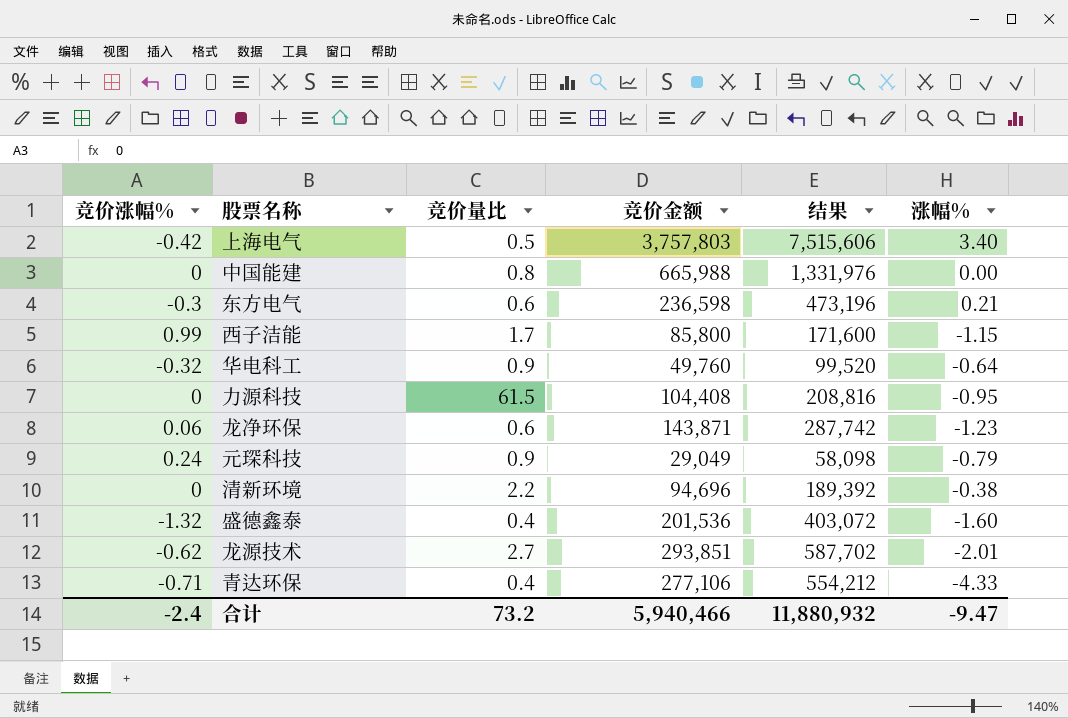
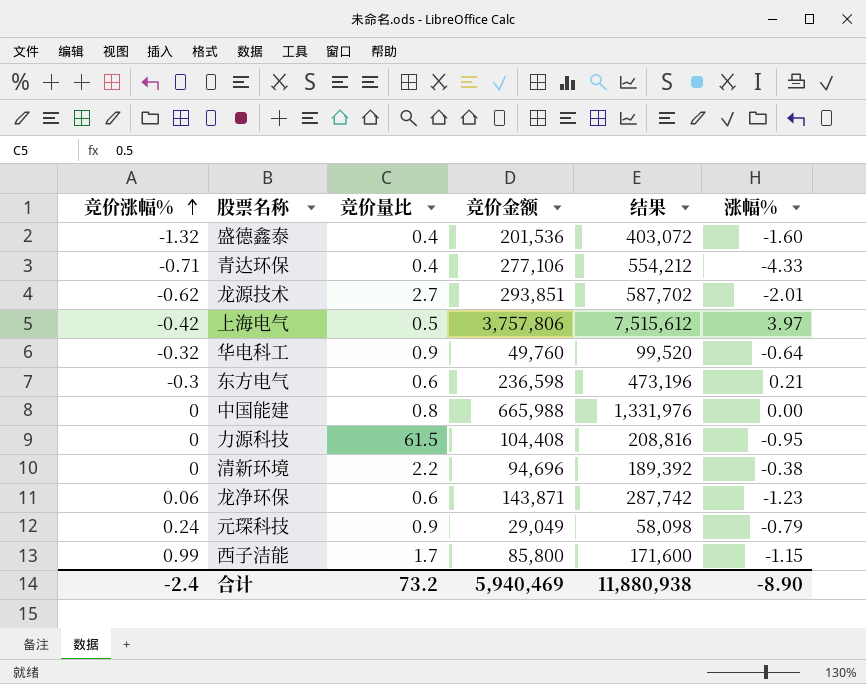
row order: none -> 竞价涨幅% ascending
上海电气 | 竞价金额: 3,757,803 -> 3,757,806
上海电气 | 结果: 7,515,606 -> 7,515,612
上海电气 | 涨幅%: 3.40 -> 3.97
合计 | 竞价金额: 5,940,466 -> 5,940,469
合计 | 结果: 11,880,932 -> 11,880,938
合计 | 涨幅%: -9.47 -> -8.90

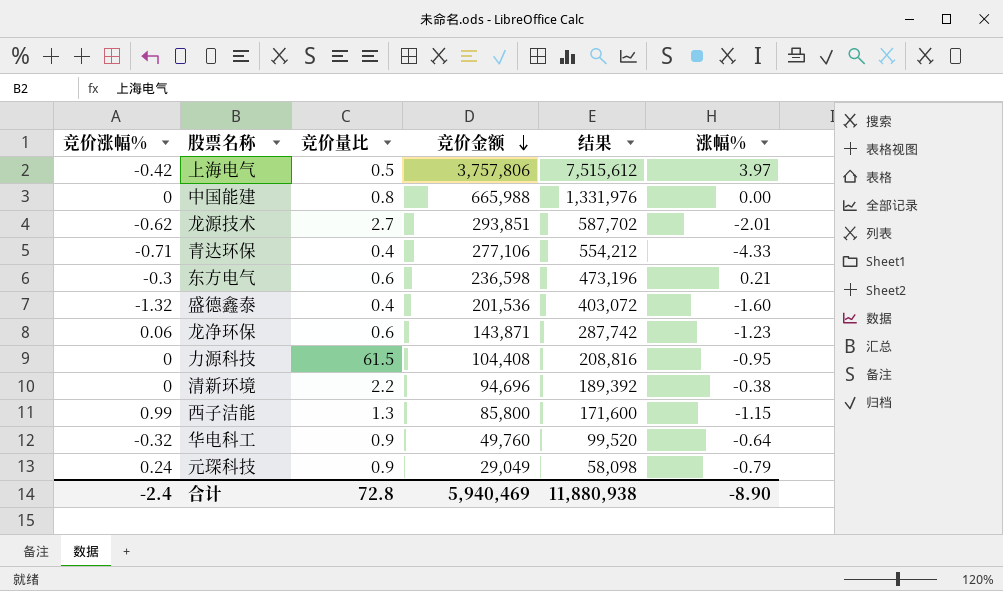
row order: 竞价涨幅% ascending -> 竞价金额 descending
西子洁能 | 竞价量比: 1.7 -> 1.3
合计 | 竞价量比: 73.2 -> 72.8

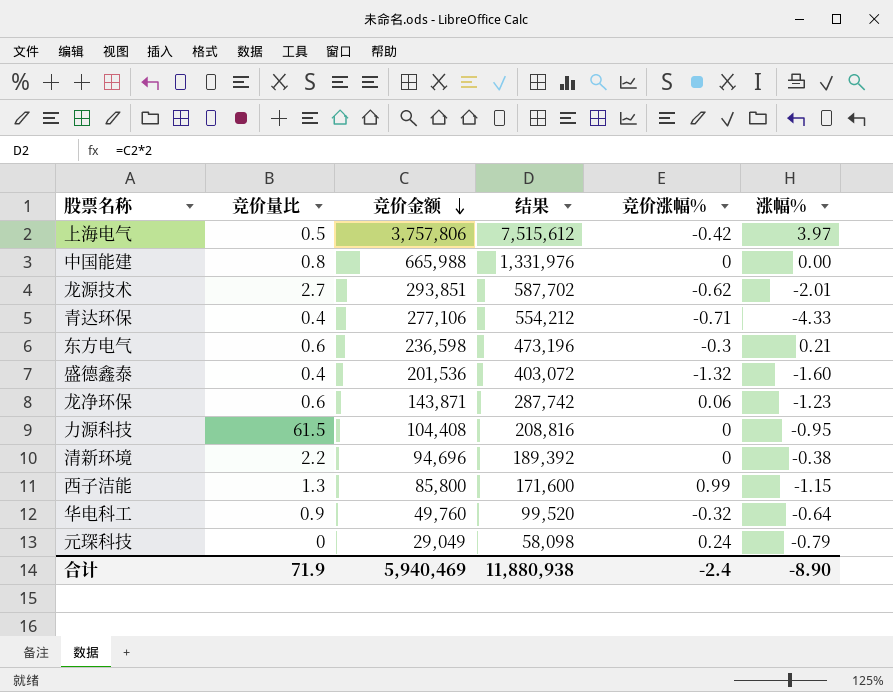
column 竞价涨幅% | position: 1 -> 5
元琛科技 | 竞价量比: 0.9 -> 0
合计 | 竞价量比: 72.8 -> 71.9

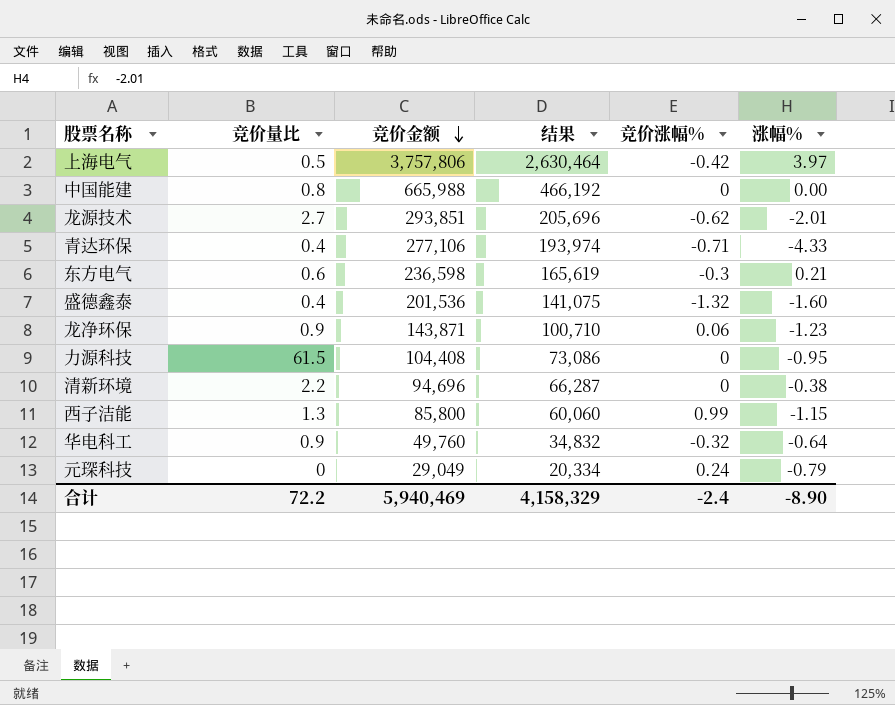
column 结果 | formula: [竞价金额] * 2 -> [竞价金额] * 0.7
龙净环保 | 竞价量比: 0.6 -> 0.9
合计 | 竞价量比: 71.9 -> 72.2
合计 | 结果: 11,880,938 -> 4,158,329

